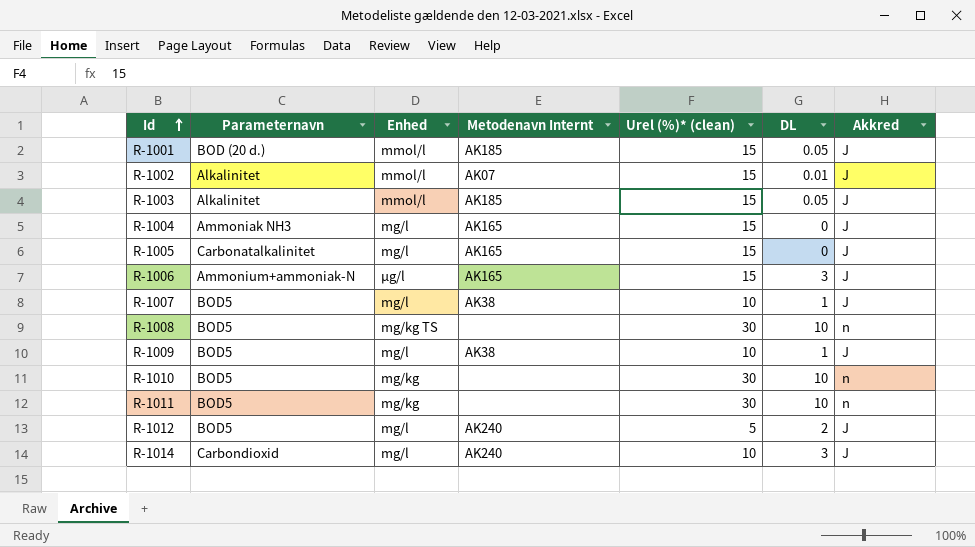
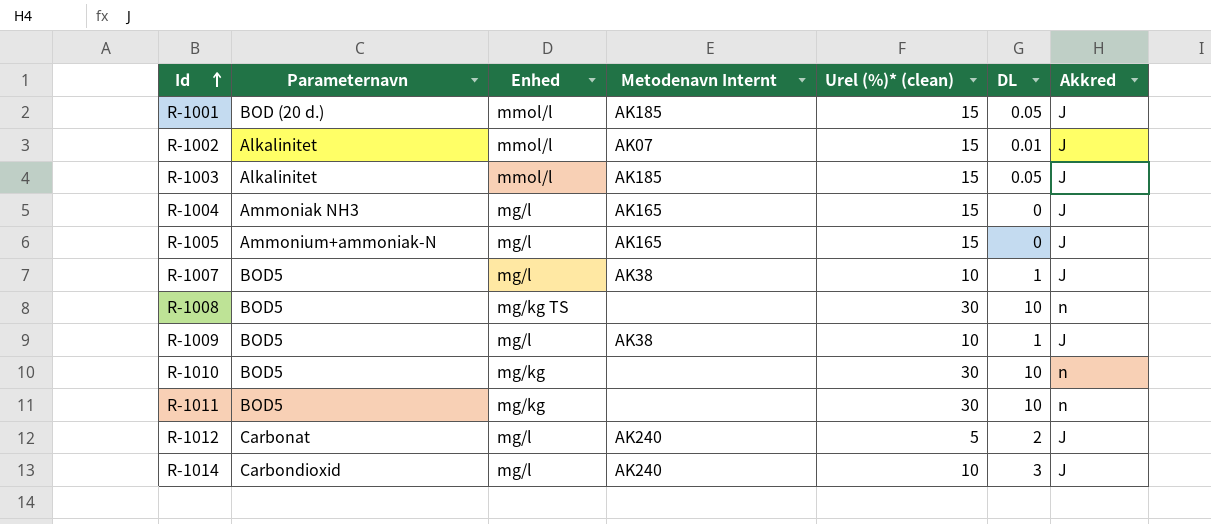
row R-1006: Ammonium+ammoniak-N | µg/l | AK165 | 15 | 3 | J -> none
R-1005 | Parameternavn: Carbonatalkalinitet -> Ammonium+ammoniak-N
R-1012 | Parameternavn: BOD5 -> Carbonat

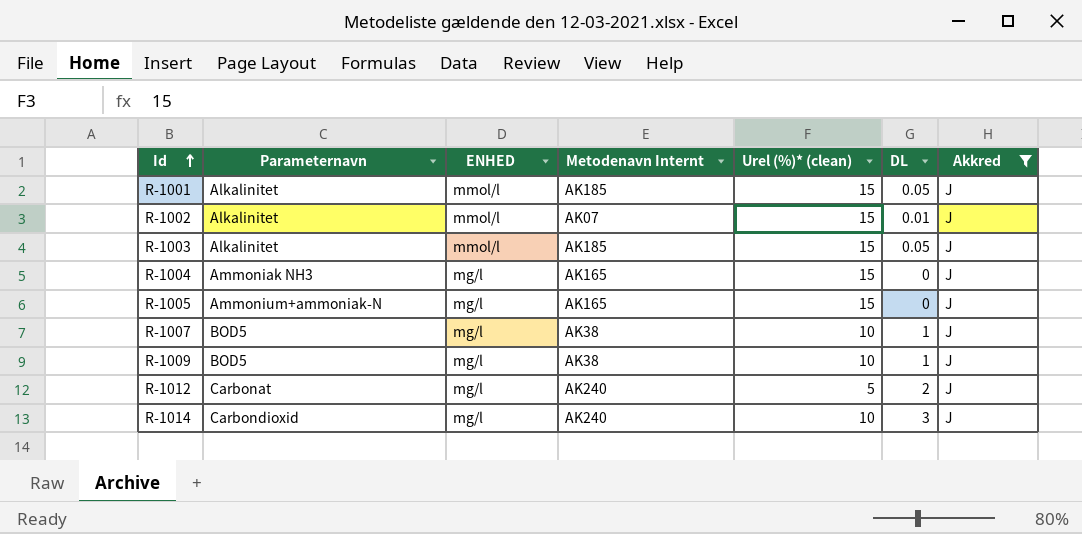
filter: none -> Akkred = J
column name: Enhed -> ENHED
R-1001 | Parameternavn: BOD (20 d.) -> Alkalinitet

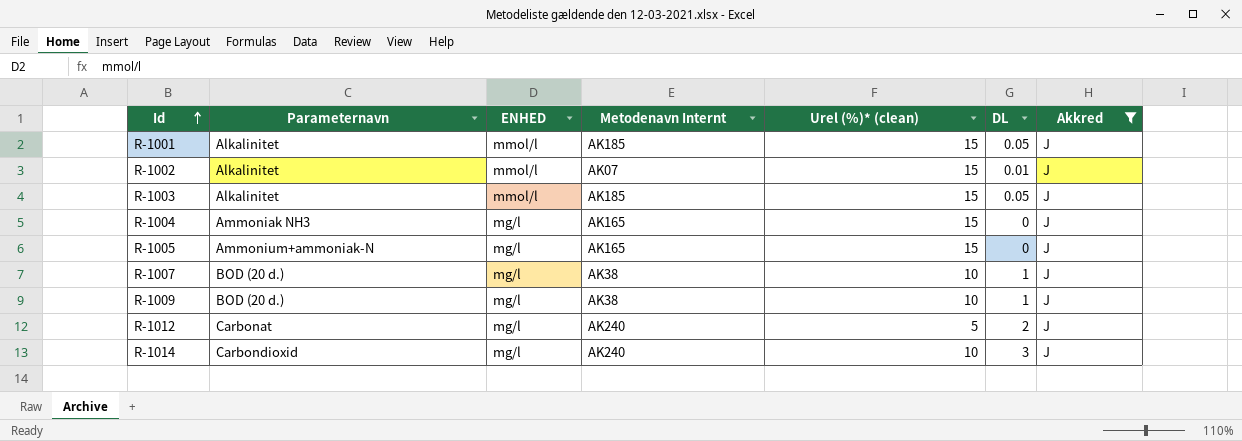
R-1007 | Parameternavn: BOD5 -> BOD (20 d.)
R-1009 | Parameternavn: BOD5 -> BOD (20 d.)

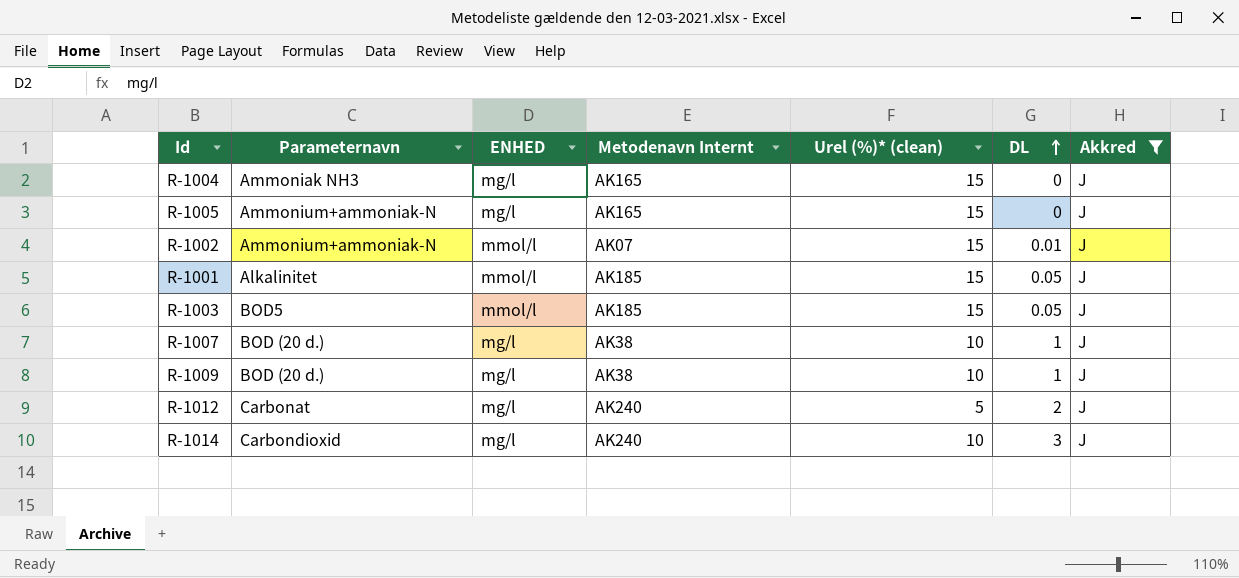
row order: Id ascending -> DL ascending
R-1002 | Parameternavn: Alkalinitet -> Ammonium+ammoniak-N
R-1003 | Parameternavn: Alkalinitet -> BOD5

